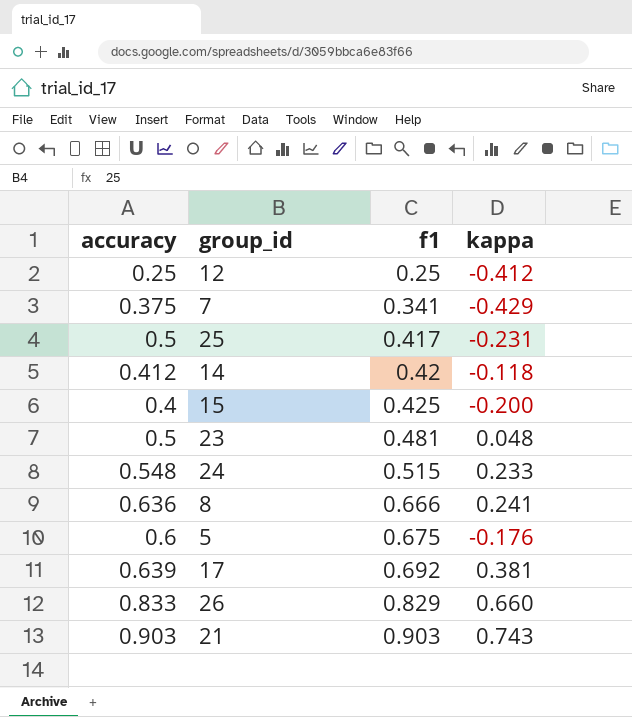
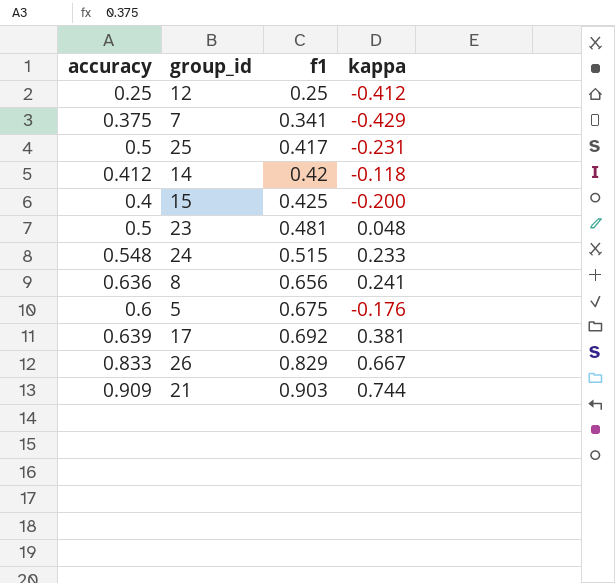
8 | f1: 0.666 -> 0.656
26 | kappa: 0.660 -> 0.667
21 | accuracy: 0.903 -> 0.909
21 | kappa: 0.743 -> 0.744

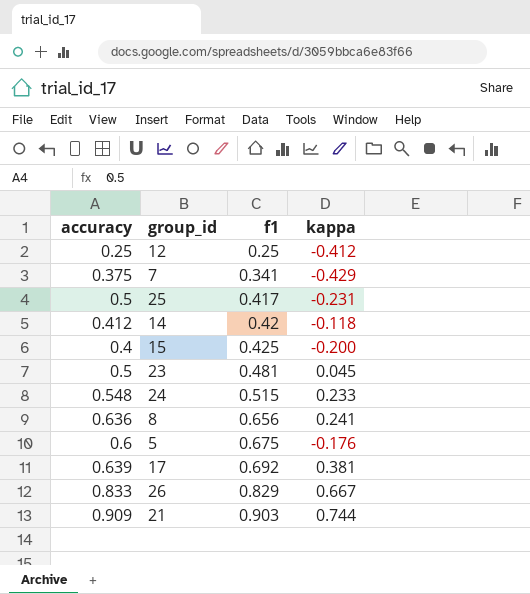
23 | kappa: 0.048 -> 0.045

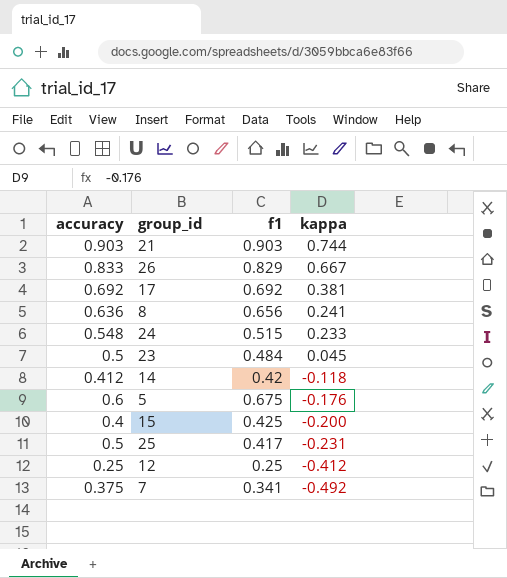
row order: f1 ascending -> kappa descending
21 | accuracy: 0.909 -> 0.903
17 | accuracy: 0.639 -> 0.692
23 | f1: 0.481 -> 0.484
7 | kappa: -0.429 -> -0.492

